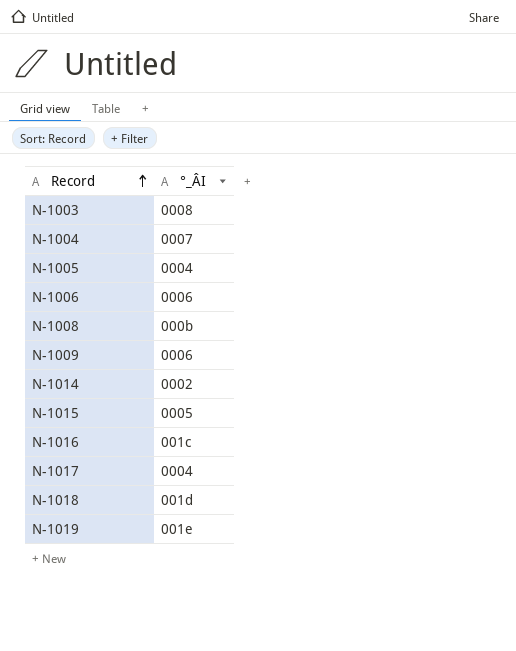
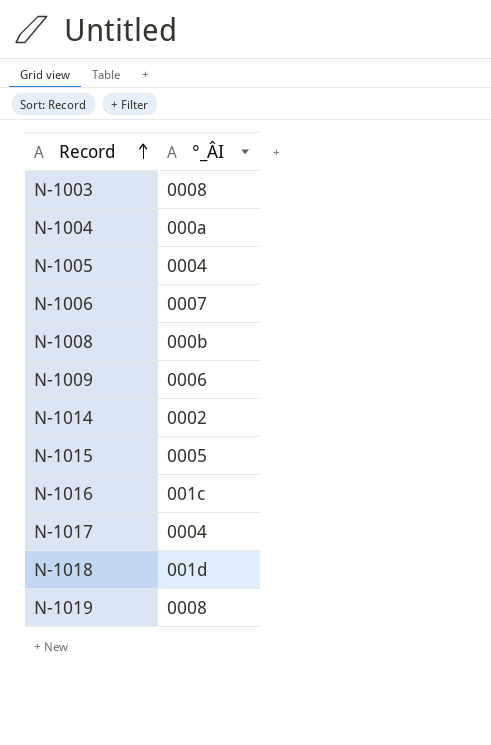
N-1004 | °_ÂI: 0007 -> 000a
N-1006 | °_ÂI: 0006 -> 0007
N-1019 | °_ÂI: 001e -> 0008

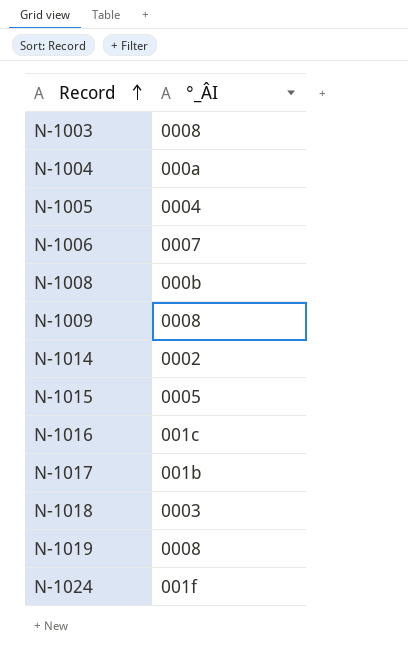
N-1009 | °_ÂI: 0006 -> 0008
N-1017 | °_ÂI: 0004 -> 001b
N-1018 | °_ÂI: 001d -> 0003
row N-1024: none -> 001f

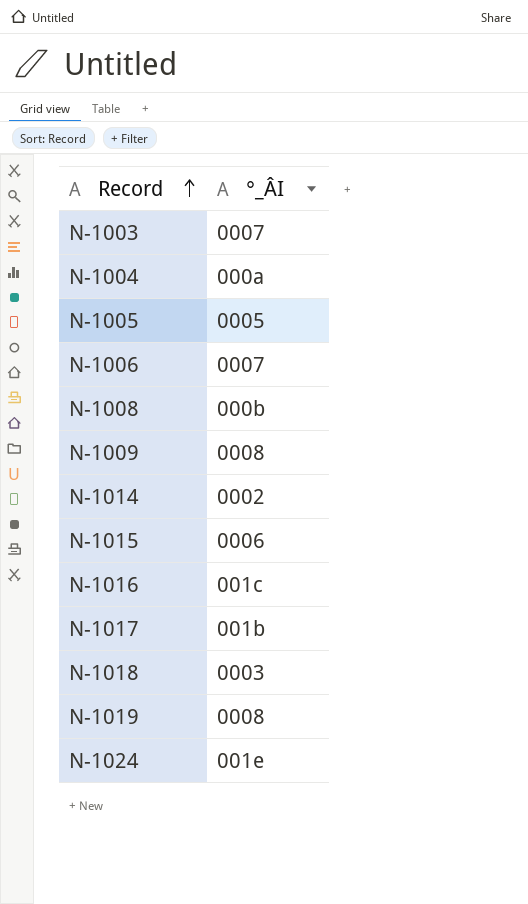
N-1003 | °_ÂI: 0008 -> 0007
N-1005 | °_ÂI: 0004 -> 0005
N-1015 | °_ÂI: 0005 -> 0006
N-1024 | °_ÂI: 001f -> 001e

